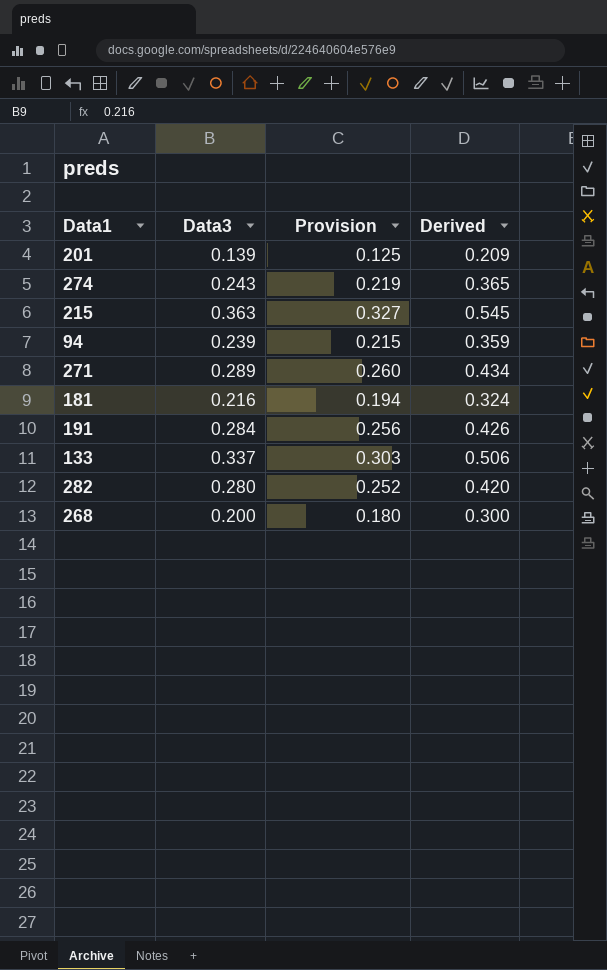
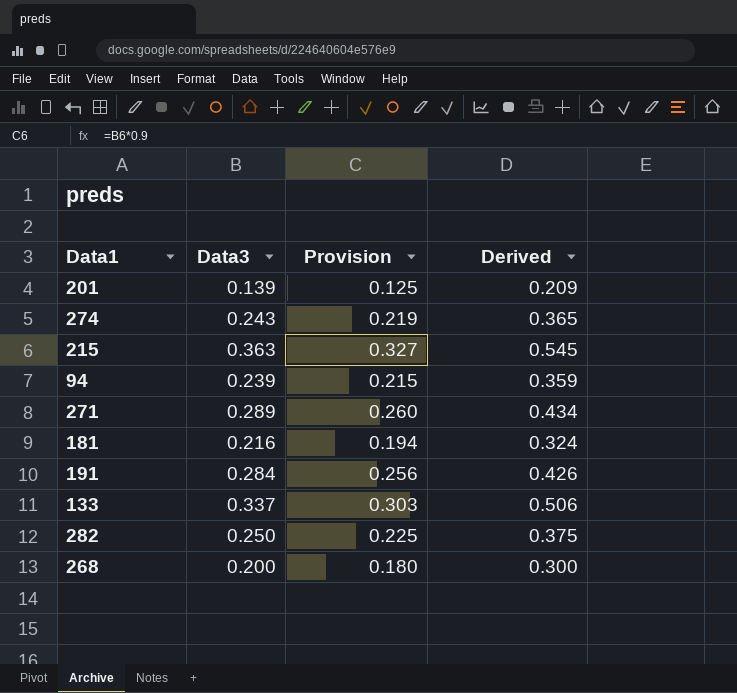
282 | Data3: 0.280 -> 0.250
282 | Provision: 0.252 -> 0.225
282 | Derived: 0.420 -> 0.375

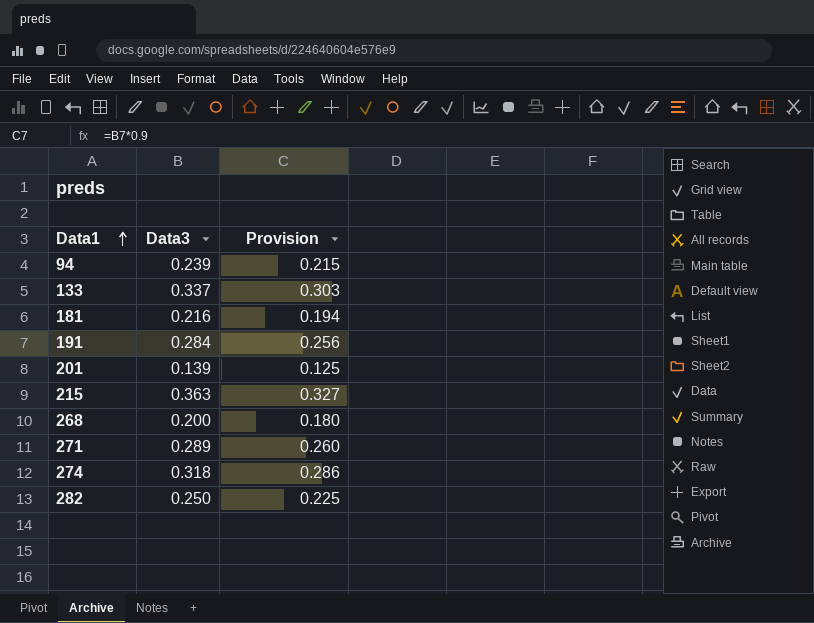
row order: none -> Data1 ascending
column Derived | formula: [Data3] * 1.5 -> none
274 | Data3: 0.243 -> 0.318
274 | Provision: 0.219 -> 0.286

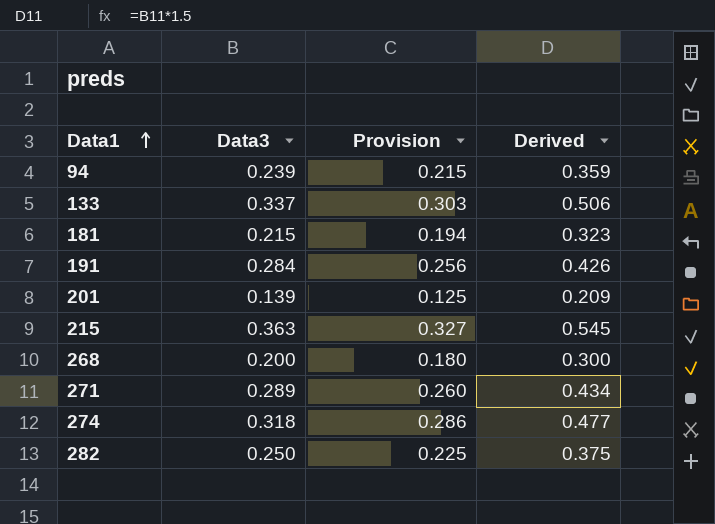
column Derived | formula: none -> [Data3] * 1.5
181 | Data3: 0.216 -> 0.215

